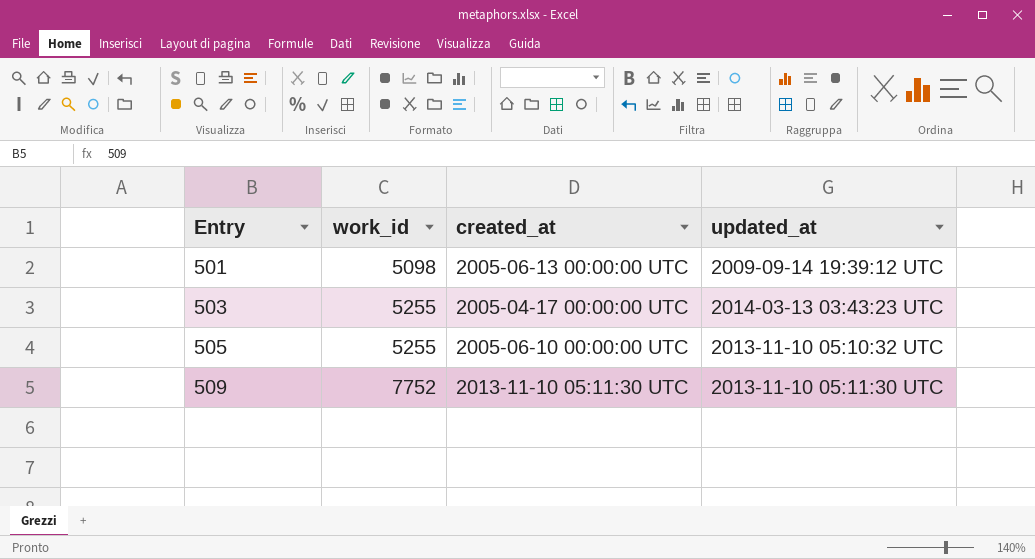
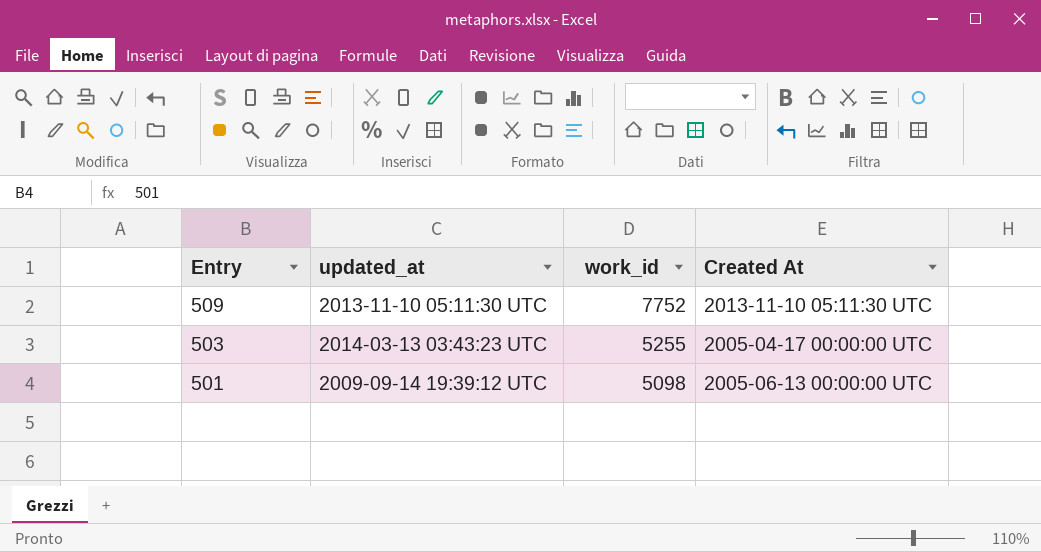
row order: Entry ascending -> Entry descending
column updated_at | position: 4 -> 2
column name: created_at -> Created At
row 505: 5255 | 2005-06-10 00:00:00 UTC | 2013-11-10 05:10:32 UTC -> none

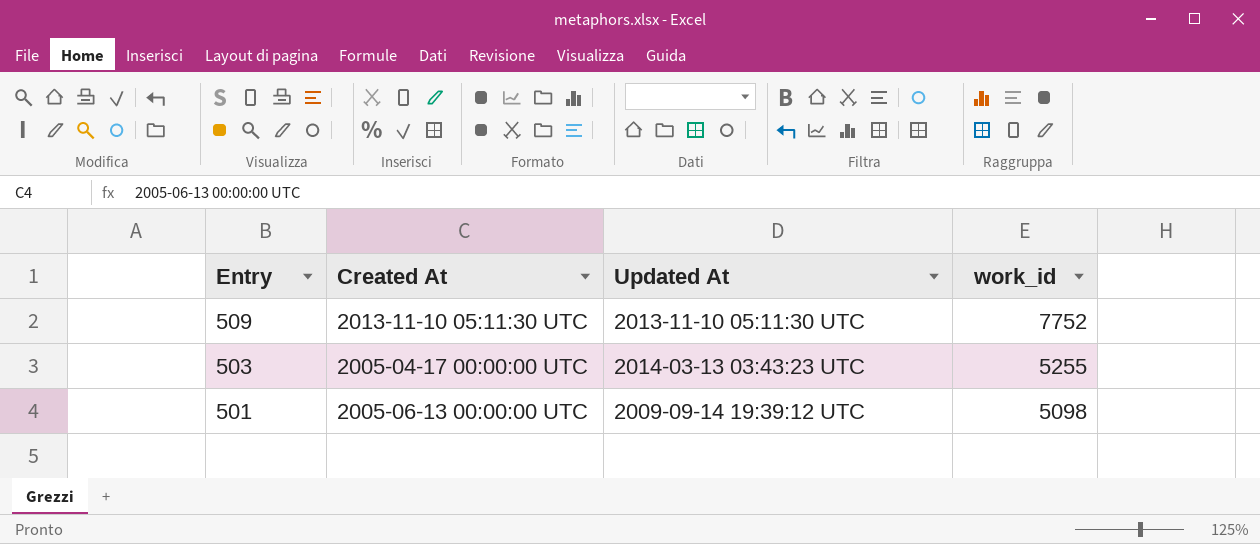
column Created At | position: 4 -> 2
column name: updated_at -> Updated At

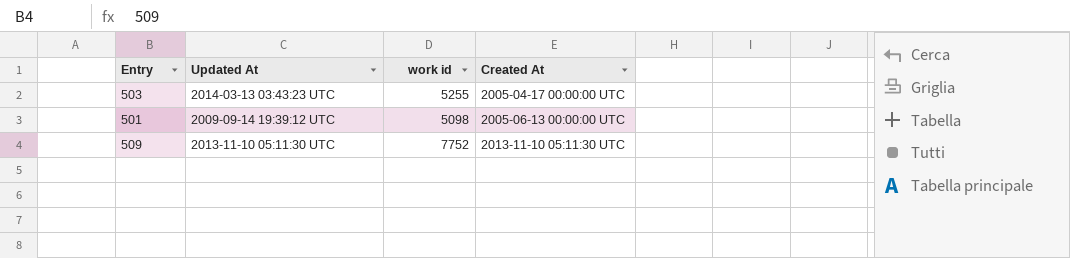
row order: Entry descending -> Created At ascending
column name: work_id -> work id
column Created At | position: 2 -> 4

